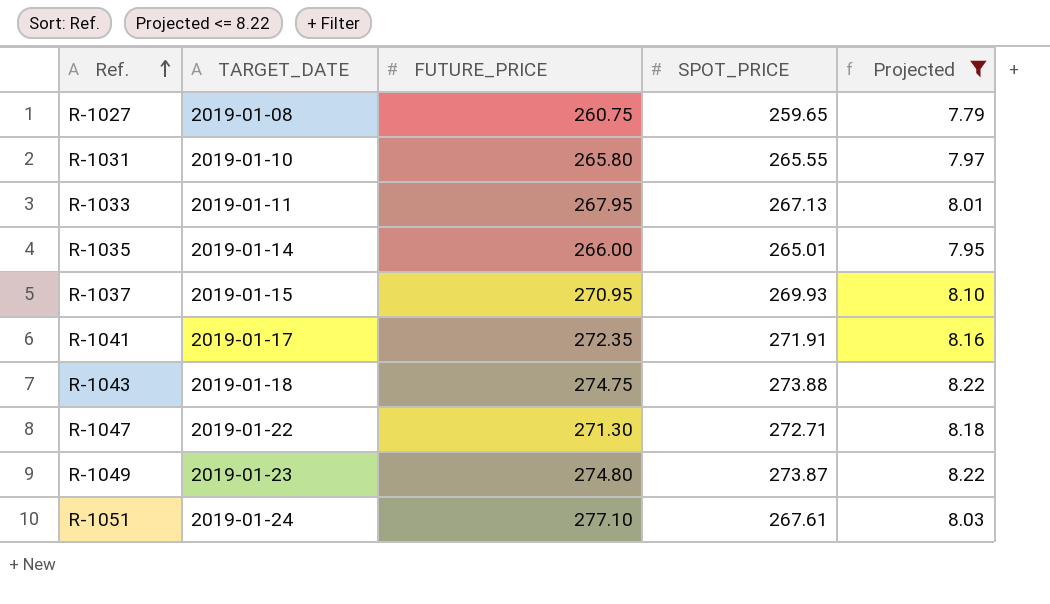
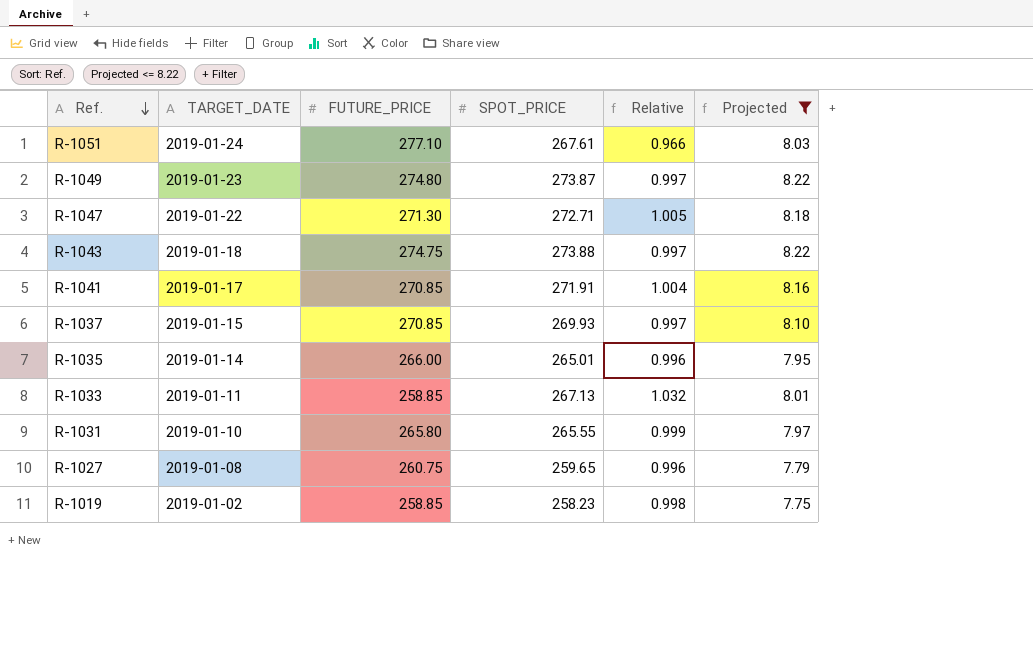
row order: Ref. ascending -> Ref. descending
column Relative | formula: none -> [SPOT_PRICE] / [FUTURE_PRICE]
R-1041 | FUTURE_PRICE: 272.35 -> 270.85
R-1037 | FUTURE_PRICE: 270.95 -> 270.85
R-1033 | FUTURE_PRICE: 267.95 -> 258.85
row R-1019: none -> 2019-01-02 | 258.85 | 258.23 | 0.998 | 7.75

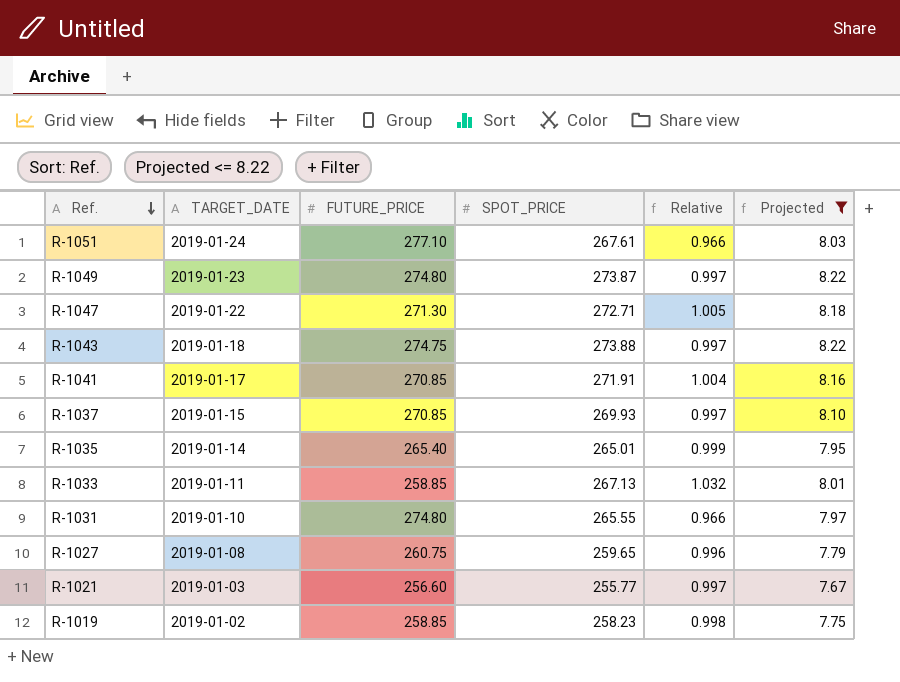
R-1035 | FUTURE_PRICE: 266.00 -> 265.40
R-1035 | Relative: 0.996 -> 0.999
R-1031 | FUTURE_PRICE: 265.80 -> 274.80
R-1031 | Relative: 0.999 -> 0.966
row R-1021: none -> 2019-01-03 | 256.60 | 255.77 | 0.997 | 7.67

